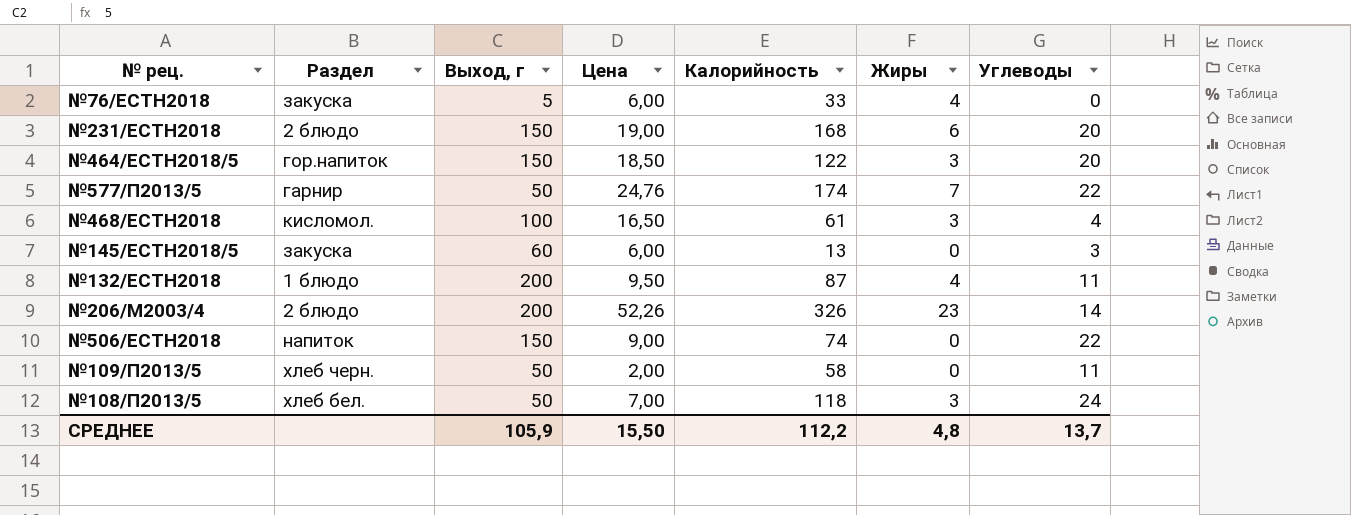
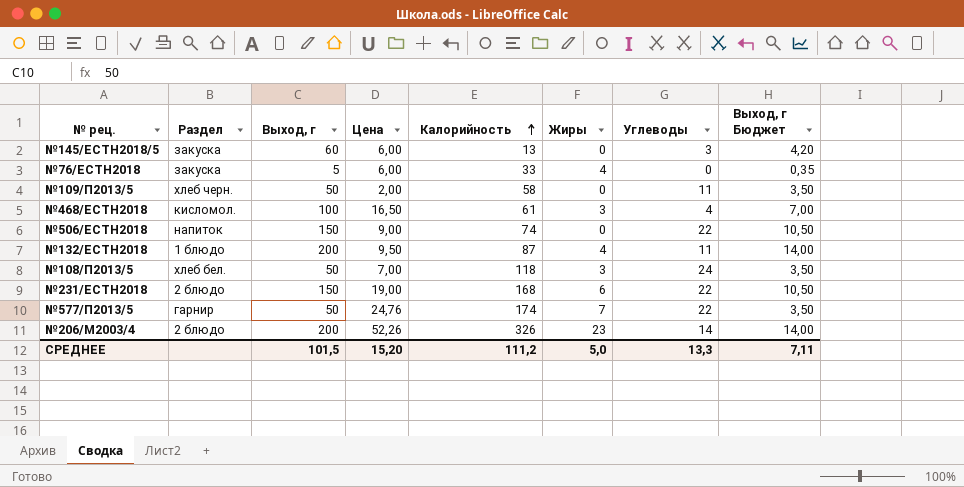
row order: none -> Калорийность ascending
column Выход, г Бюджет | formula: none -> [Выход, г] * 0,07
row №464/ЕСТН2018/5: гор.напиток | 150 | 18,50 | 122 | 3 | 20 -> none
№231/ЕСТН2018 | Углеводы: 20 -> 22
СРЕДНЕЕ | Выход, г: 105,9 -> 101,5
СРЕДНЕЕ | Цена: 15,50 -> 15,20
СРЕДНЕЕ | Калорийность: 112,2 -> 111,2
СРЕДНЕЕ | Жиры: 4,8 -> 5,0
СРЕДНЕЕ | Углеводы: 13,7 -> 13,3

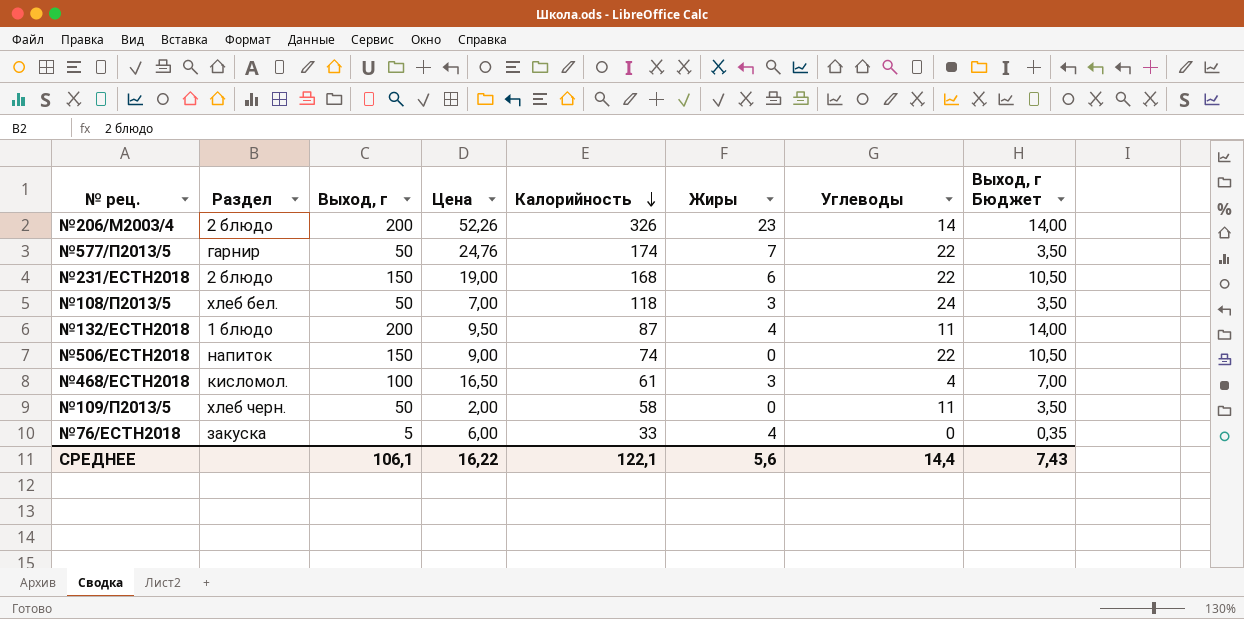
row order: Калорийность ascending -> Калорийность descending
row №145/ЕСТН2018/5: закуска | 60 | 6,00 | 13 | 0 | 3 | 4,20 -> none
СРЕДНЕЕ | Выход, г: 101,5 -> 106,1
СРЕДНЕЕ | Цена: 15,20 -> 16,22
СРЕДНЕЕ | Калорийность: 111,2 -> 122,1
СРЕДНЕЕ | Жиры: 5,0 -> 5,6
СРЕДНЕЕ | Углеводы: 13,3 -> 14,4
СРЕДНЕЕ | Выход, г Бюджет: 7,11 -> 7,43

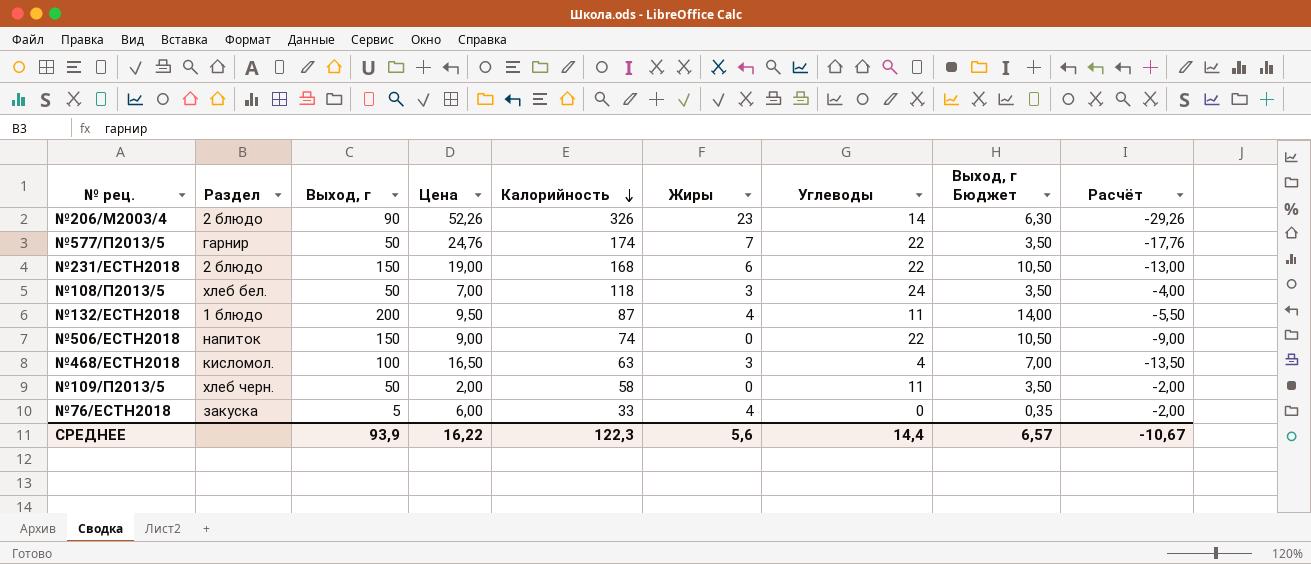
column Расчёт | formula: none -> [Жиры] - [Цена]
№206/М2003/4 | Выход, г: 200 -> 90
№206/М2003/4 | Выход, г Бюджет: 14,00 -> 6,30
№468/ЕСТН2018 | Калорийность: 61 -> 63
СРЕДНЕЕ | Выход, г: 106,1 -> 93,9
СРЕДНЕЕ | Калорийность: 122,1 -> 122,3
СРЕДНЕЕ | Выход, г Бюджет: 7,43 -> 6,57

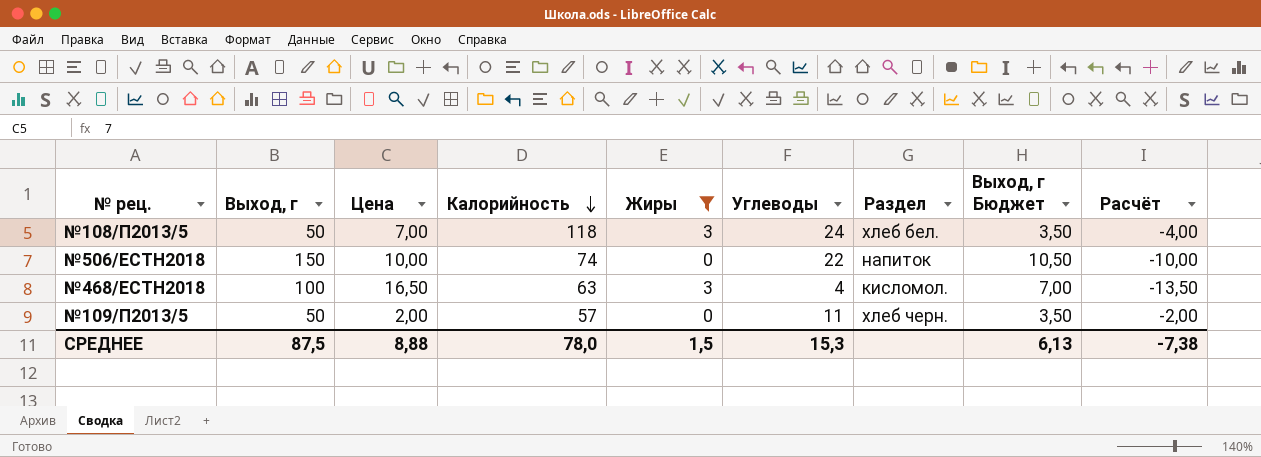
filter: none -> Жиры <= 3
column Раздел | position: 2 -> 7
№506/ЕСТН2018 | Цена: 9,00 -> 10,00
№506/ЕСТН2018 | Расчёт: -9,00 -> -10,00
№109/П2013/5 | Калорийность: 58 -> 57
СРЕДНЕЕ | Выход, г: 93,9 -> 87,5
СРЕДНЕЕ | Цена: 16,22 -> 8,88
СРЕДНЕЕ | Калорийность: 122,3 -> 78,0
СРЕДНЕЕ | Жиры: 5,6 -> 1,5
СРЕДНЕЕ | Углеводы: 14,4 -> 15,3
СРЕДНЕЕ | Выход, г Бюджет: 6,57 -> 6,13
СРЕДНЕЕ | Расчёт: -10,67 -> -7,38

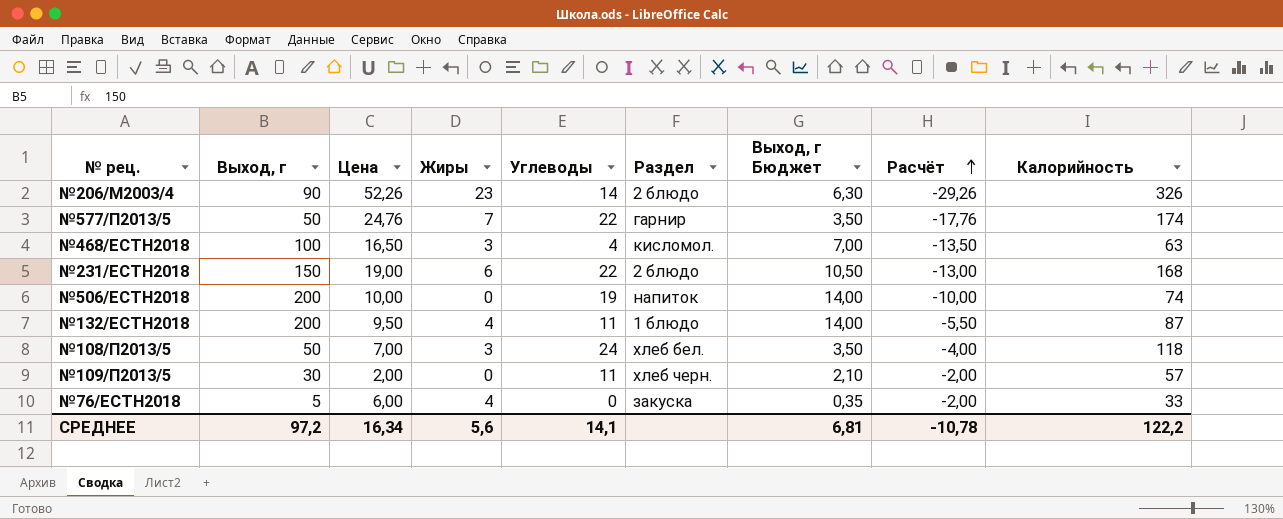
filter: Жиры <= 3 -> none
row order: Калорийность descending -> Расчёт ascending
column Калорийность | position: 4 -> 9
№506/ЕСТН2018 | Выход, г: 150 -> 200
№506/ЕСТН2018 | Углеводы: 22 -> 19
№506/ЕСТН2018 | Выход, г Бюджет: 10,50 -> 14,00
№109/П2013/5 | Выход, г: 50 -> 30
№109/П2013/5 | Выход, г Бюджет: 3,50 -> 2,10
СРЕДНЕЕ | Выход, г: 87,5 -> 97,2
СРЕДНЕЕ | Цена: 8,88 -> 16,34
СРЕДНЕЕ | Жиры: 1,5 -> 5,6
СРЕДНЕЕ | Углеводы: 15,3 -> 14,1
СРЕДНЕЕ | Выход, г Бюджет: 6,13 -> 6,81
СРЕДНЕЕ | Расчёт: -7,38 -> -10,78
СРЕДНЕЕ | Калорийность: 78,0 -> 122,2

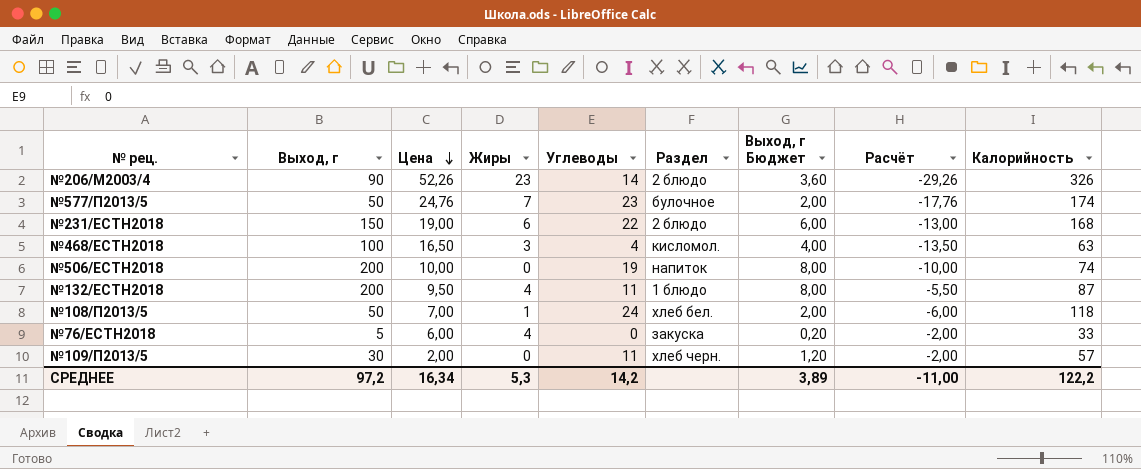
row order: Расчёт ascending -> Цена descending
column Выход, г Бюджет | formula: [Выход, г] * 0,07 -> [Выход, г] * 0,04
№577/П2013/5 | Углеводы: 22 -> 23
№577/П2013/5 | Раздел: гарнир -> булочное
№108/П2013/5 | Жиры: 3 -> 1
№108/П2013/5 | Расчёт: -4,00 -> -6,00
СРЕДНЕЕ | Жиры: 5,6 -> 5,3
СРЕДНЕЕ | Углеводы: 14,1 -> 14,2
СРЕДНЕЕ | Выход, г Бюджет: 6,81 -> 3,89
СРЕДНЕЕ | Расчёт: -10,78 -> -11,00

